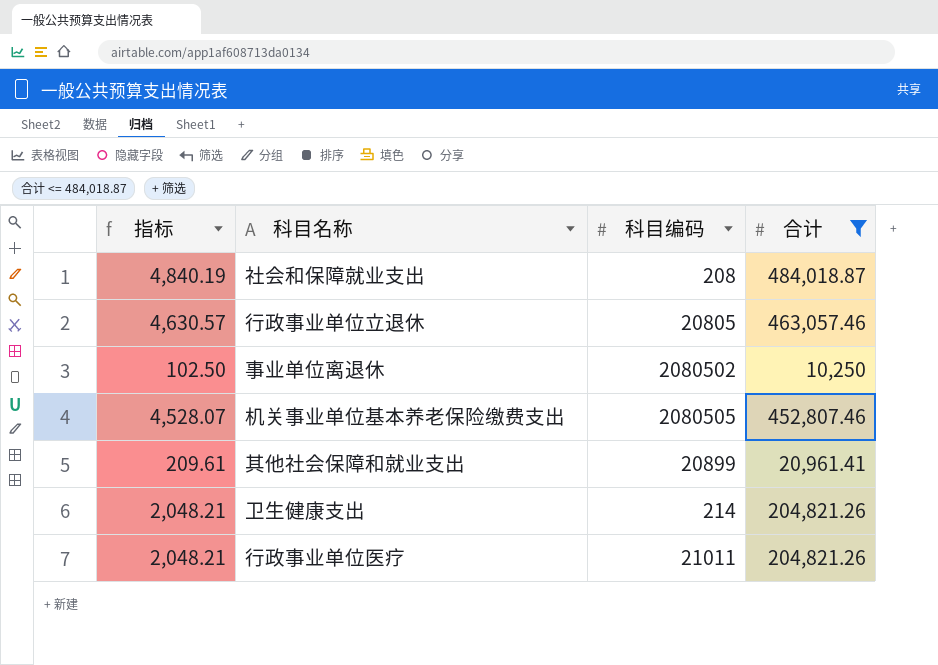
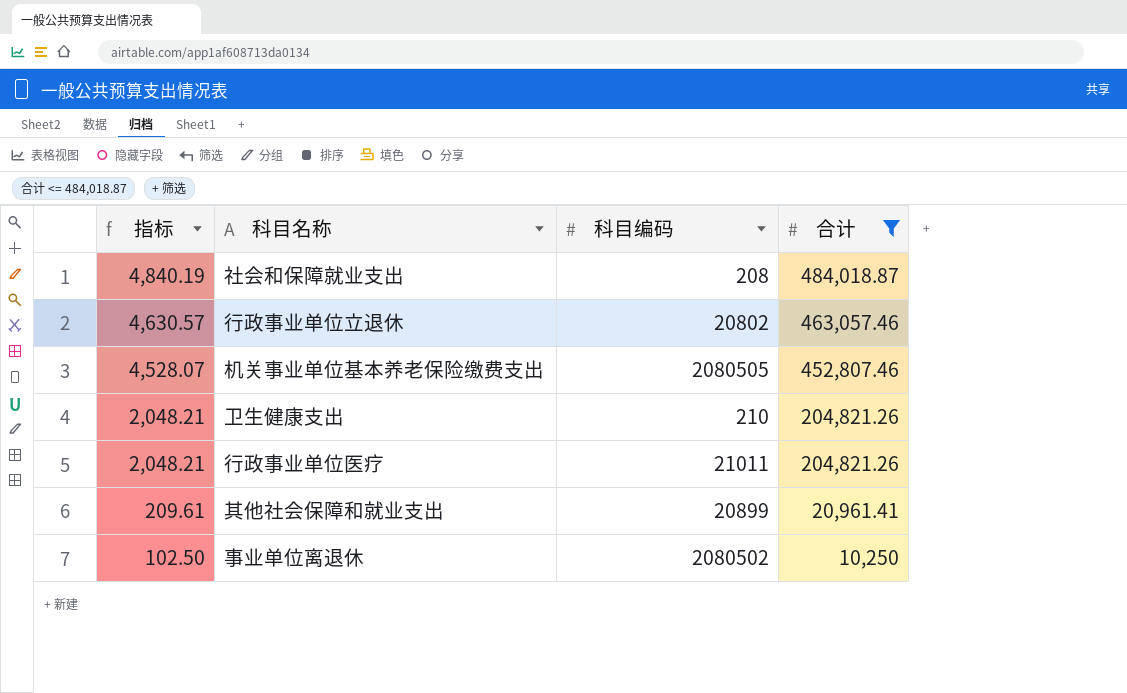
row order: none -> 指标 descending
行政事业单位立退休 | 科目编码: 20805 -> 20802
卫生健康支出 | 科目编码: 214 -> 210

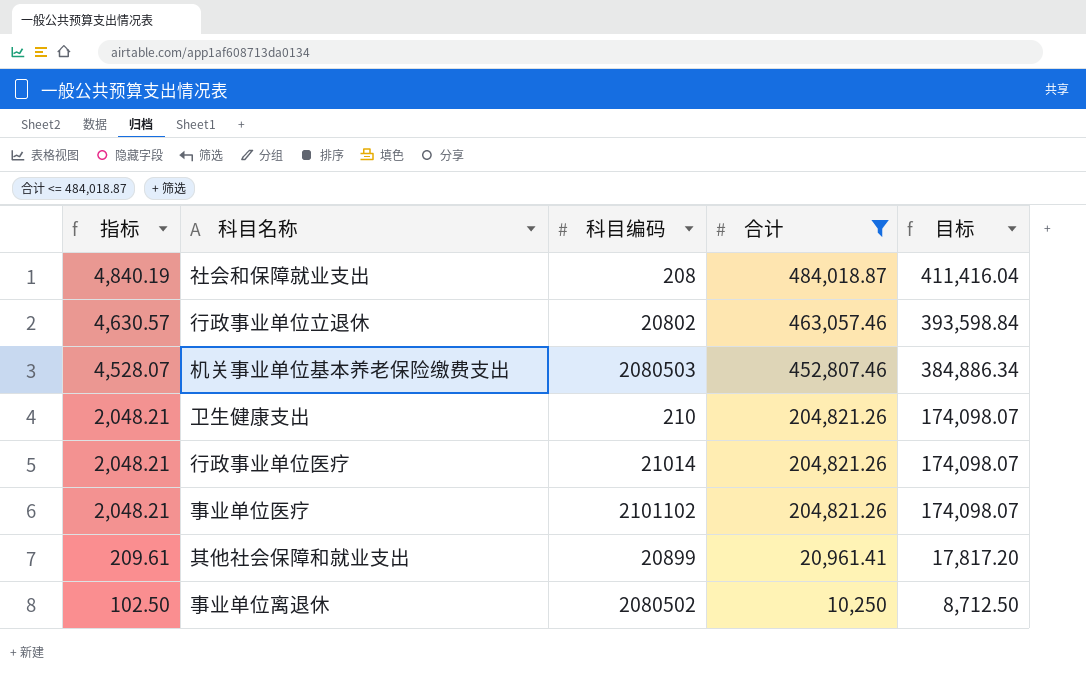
column 目标 | formula: none -> [合计] * 0.85
机关事业单位基本养老保险缴费支出 | 科目编码: 2080505 -> 2080503
行政事业单位医疗 | 科目编码: 21011 -> 21014
row 事业单位医疗: none -> 2,048.21 | 2101102 | 204,821.26 | 174,098.07

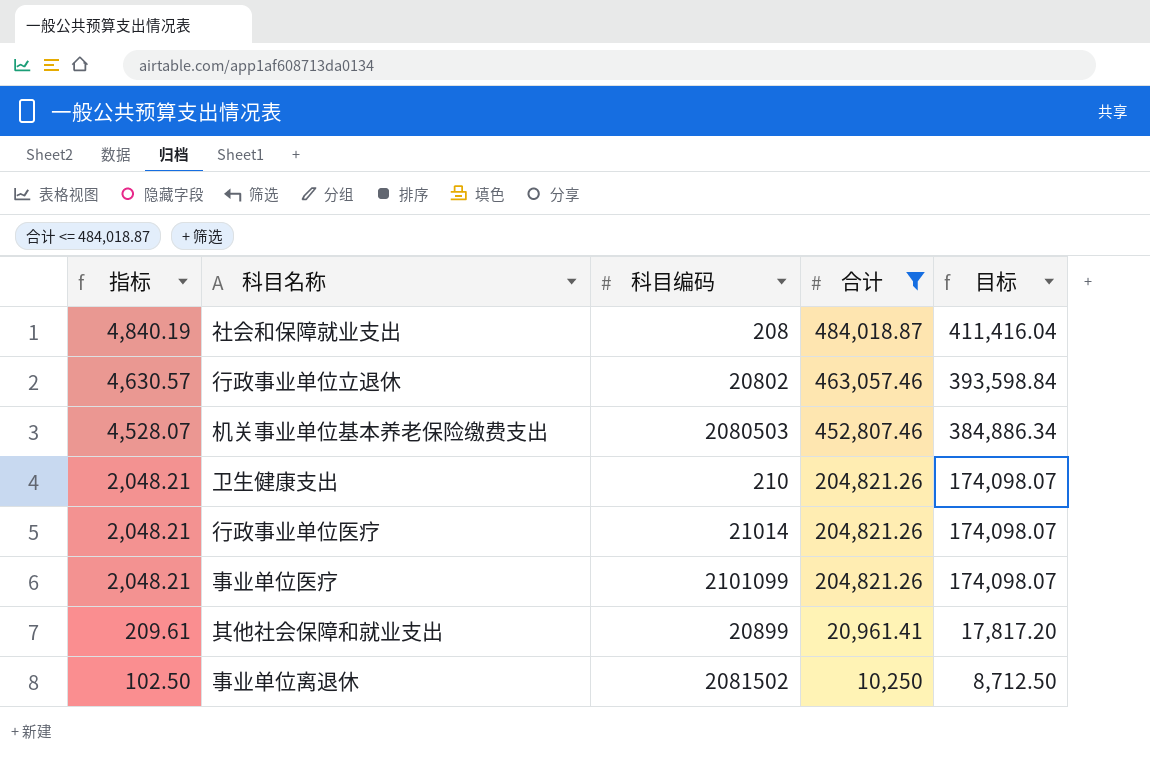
事业单位医疗 | 科目编码: 2101102 -> 2101099
事业单位离退休 | 科目编码: 2080502 -> 2081502

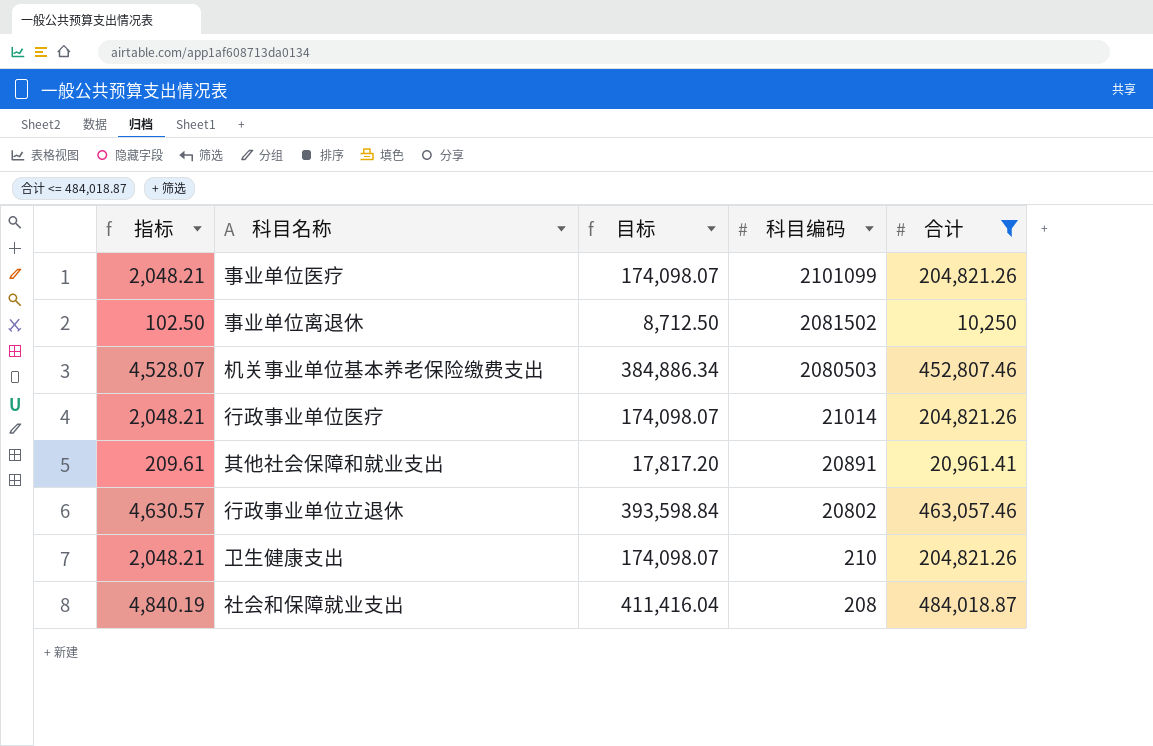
row order: 指标 descending -> 科目编码 descending
column 目标 | position: 5 -> 3
其他社会保障和就业支出 | 科目编码: 20899 -> 20891

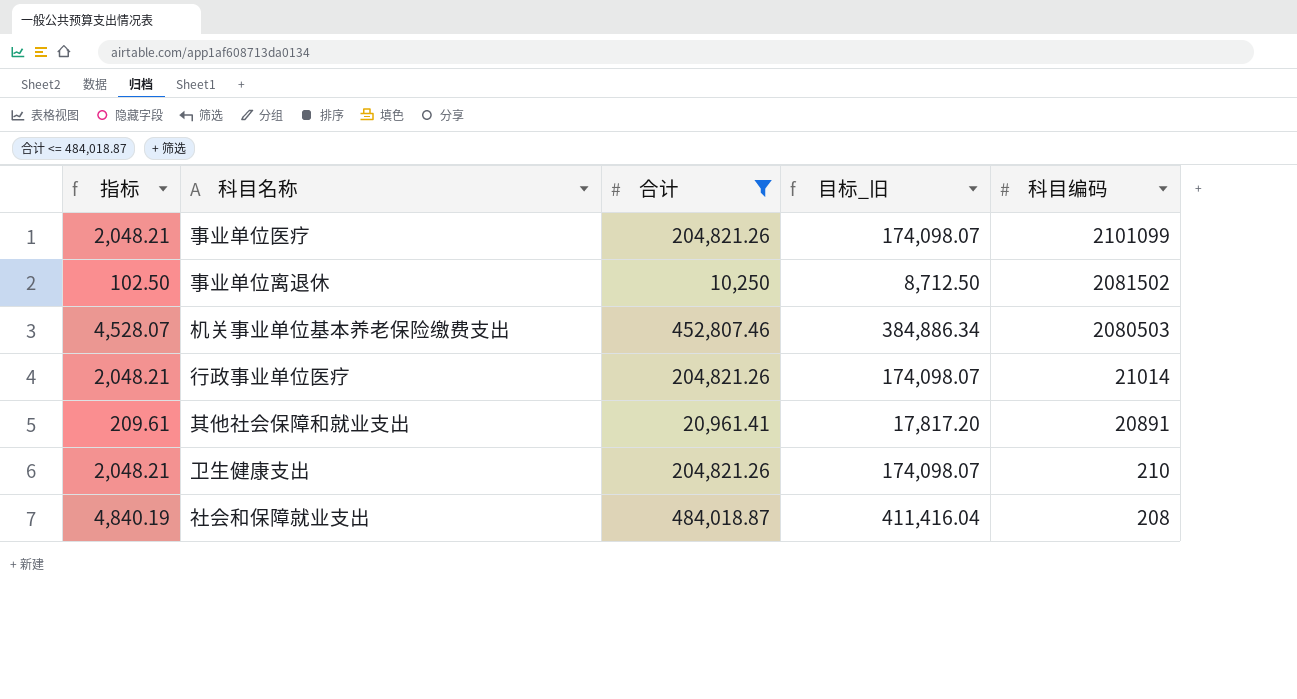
column 合计 | position: 5 -> 3
column name: 目标 -> 目标_旧
row 行政事业单位立退休: 4,630.57 | 393,598.84 | 20802 | 463,057.46 -> none

